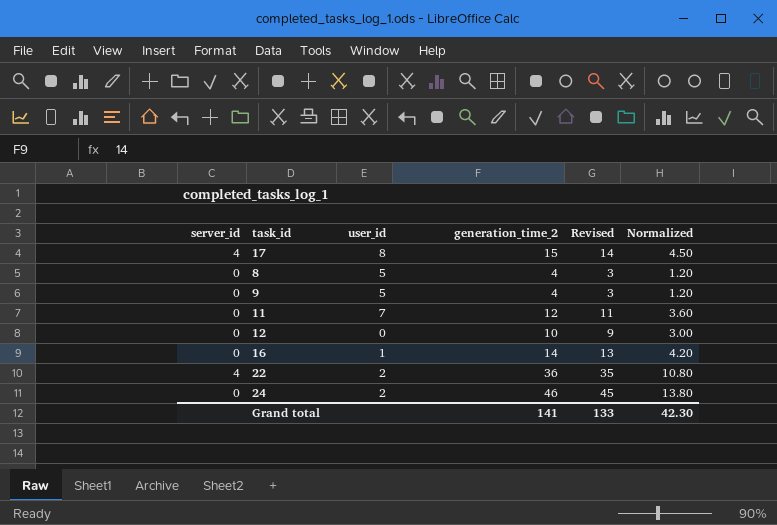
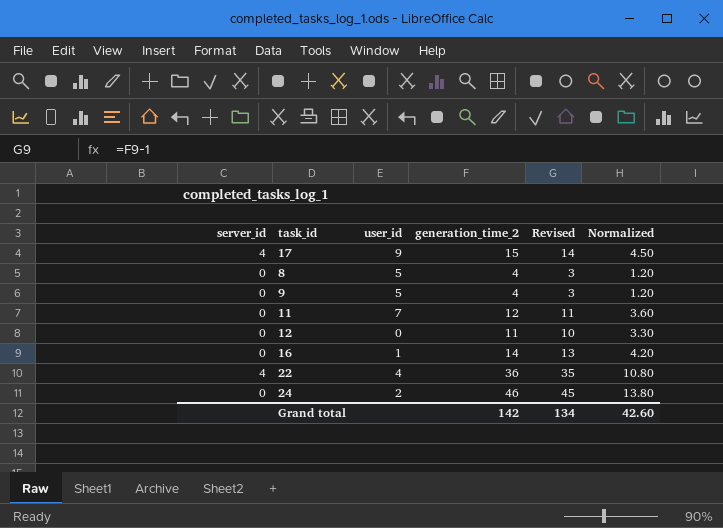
17 | user_id: 8 -> 9
12 | generation_time_2: 10 -> 11
12 | Revised: 9 -> 10
12 | Normalized: 3.00 -> 3.30
22 | user_id: 2 -> 4
Grand total | generation_time_2: 141 -> 142
Grand total | Revised: 133 -> 134
Grand total | Normalized: 42.30 -> 42.60

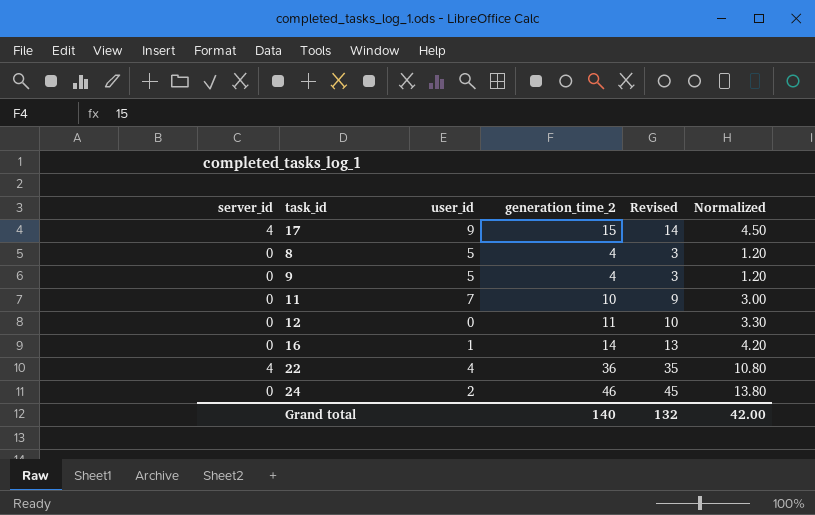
11 | generation_time_2: 12 -> 10
11 | Revised: 11 -> 9
11 | Normalized: 3.60 -> 3.00
Grand total | generation_time_2: 142 -> 140
Grand total | Revised: 134 -> 132
Grand total | Normalized: 42.60 -> 42.00

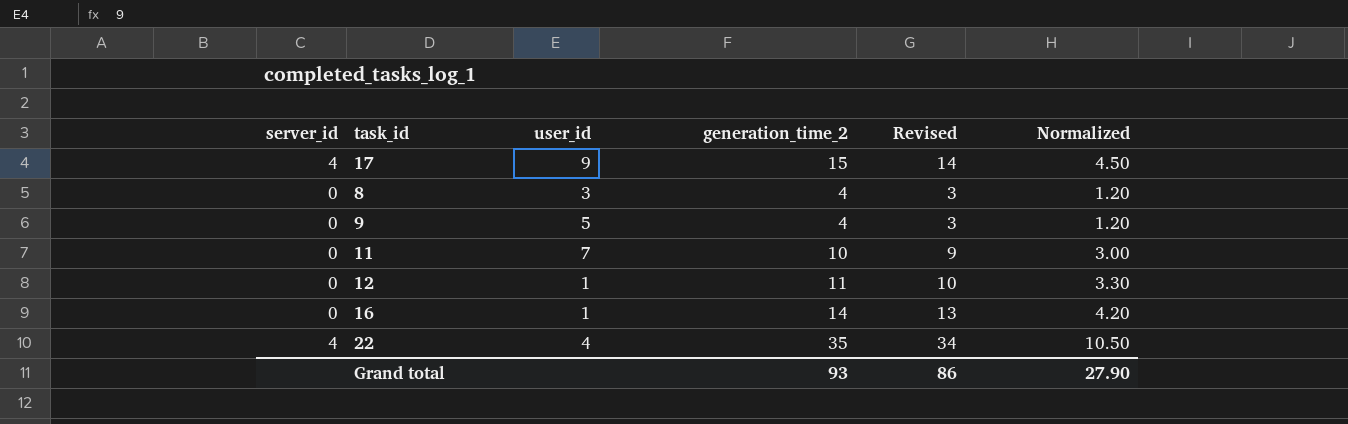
row 24: 0 | 2 | 46 | 45 | 13.80 -> none
8 | user_id: 5 -> 3
12 | user_id: 0 -> 1
22 | generation_time_2: 36 -> 35
22 | Revised: 35 -> 34
22 | Normalized: 10.80 -> 10.50
Grand total | generation_time_2: 140 -> 93
Grand total | Revised: 132 -> 86
Grand total | Normalized: 42.00 -> 27.90

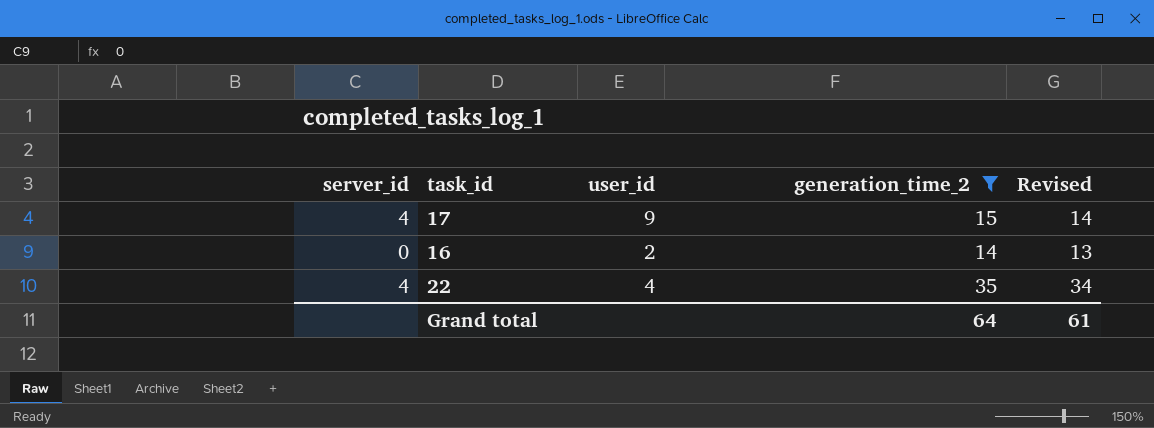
filter: none -> generation_time_2 >= 14
column Normalized | formula: [generation_time_2] * 0.3 -> none
16 | user_id: 1 -> 2
Grand total | generation_time_2: 93 -> 64
Grand total | Revised: 86 -> 61

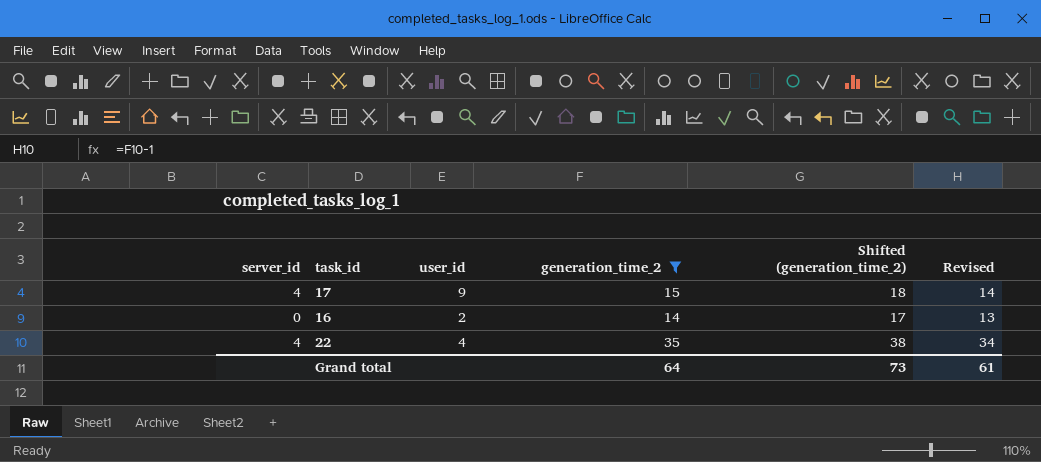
column Shifted (generation_time_2) | formula: none -> [generation_time_2] + 3

